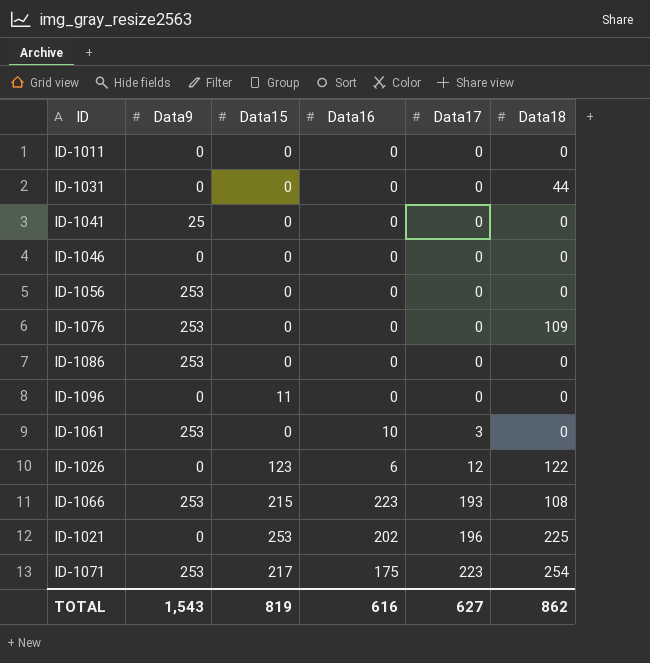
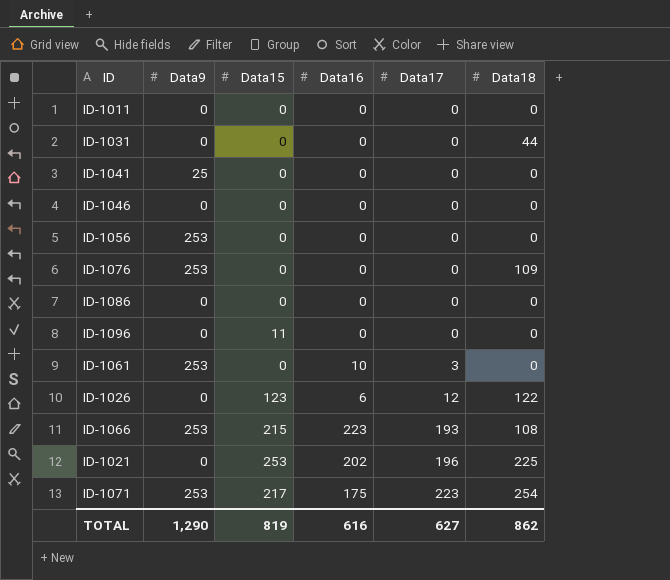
ID-1086 | Data9: 253 -> 0
TOTAL | Data9: 1,543 -> 1,290

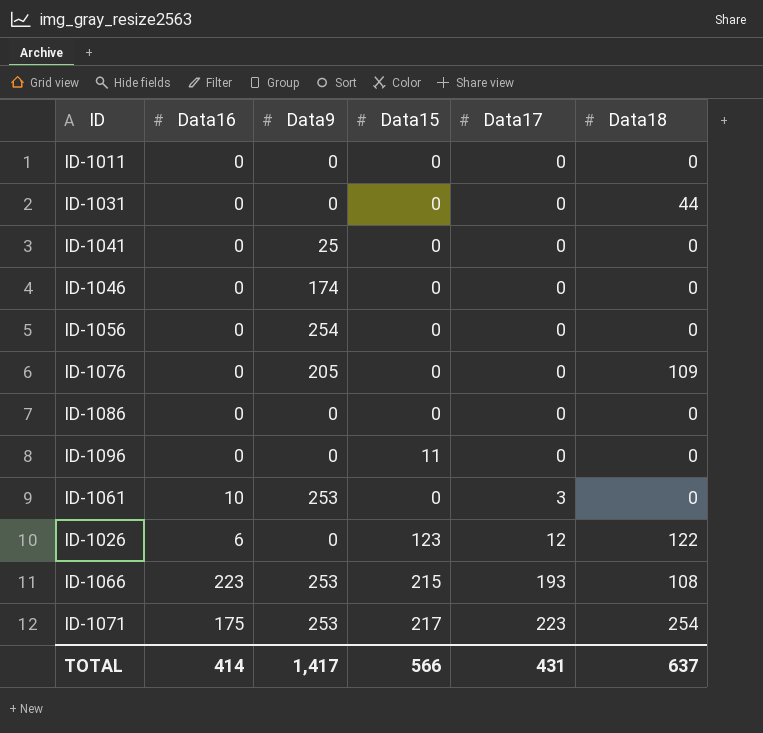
column Data16 | position: 4 -> 2
row ID-1021: 0 | 253 | 202 | 196 | 225 -> none
ID-1046 | Data9: 0 -> 174
ID-1056 | Data9: 253 -> 254
ID-1076 | Data9: 253 -> 205
TOTAL | Data16: 616 -> 414
TOTAL | Data9: 1,290 -> 1,417
TOTAL | Data15: 819 -> 566
TOTAL | Data17: 627 -> 431
TOTAL | Data18: 862 -> 637

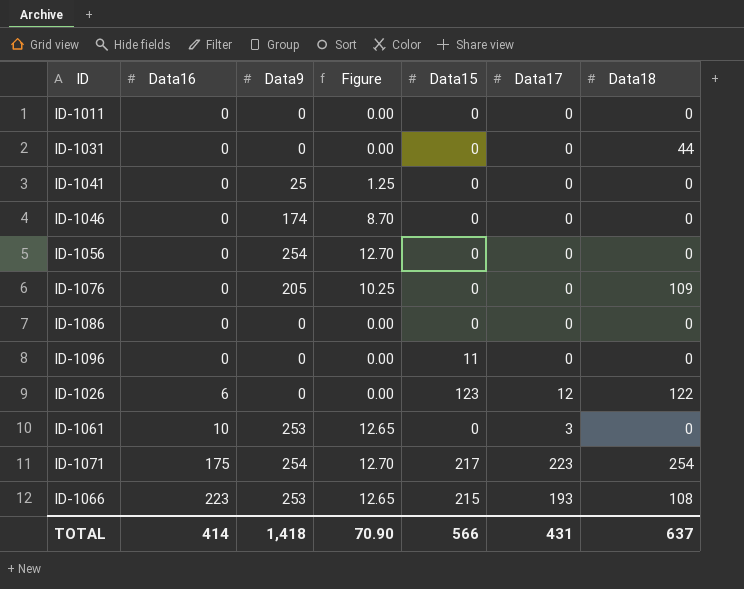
row order: Data17 ascending -> Data16 ascending
column Figure | formula: none -> [Data9] * 0.05
ID-1071 | Data9: 253 -> 254
TOTAL | Data9: 1,417 -> 1,418

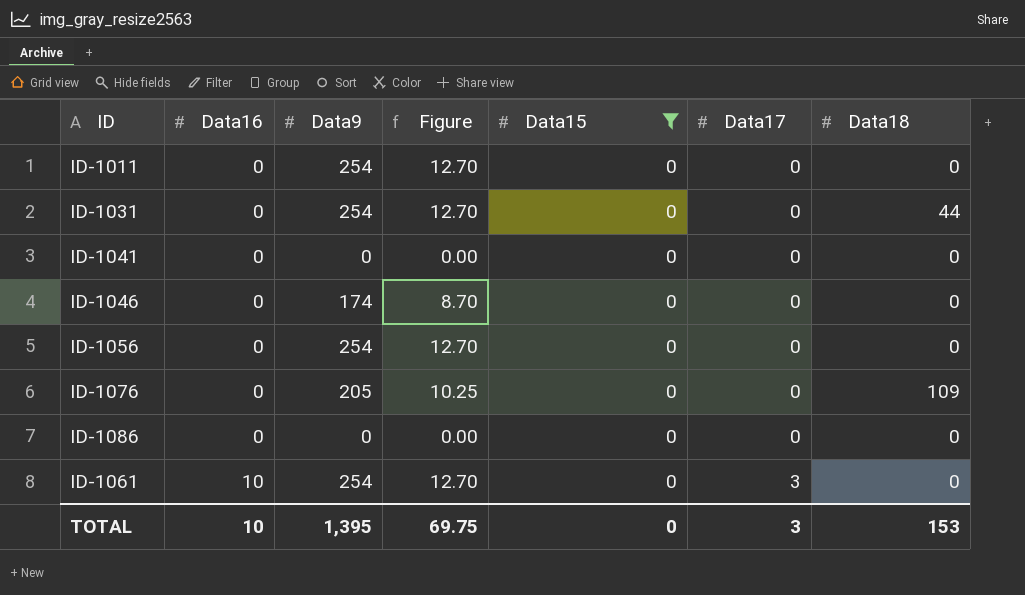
filter: none -> Data15 = 0
ID-1011 | Data9: 0 -> 254
ID-1011 | Figure: 0.00 -> 12.70
ID-1031 | Data9: 0 -> 254
ID-1031 | Figure: 0.00 -> 12.70
ID-1041 | Data9: 25 -> 0
ID-1041 | Figure: 1.25 -> 0.00
ID-1061 | Data9: 253 -> 254
ID-1061 | Figure: 12.65 -> 12.70
TOTAL | Data16: 414 -> 10
TOTAL | Data9: 1,418 -> 1,395
TOTAL | Figure: 70.90 -> 69.75
TOTAL | Data15: 566 -> 0
TOTAL | Data17: 431 -> 3
TOTAL | Data18: 637 -> 153

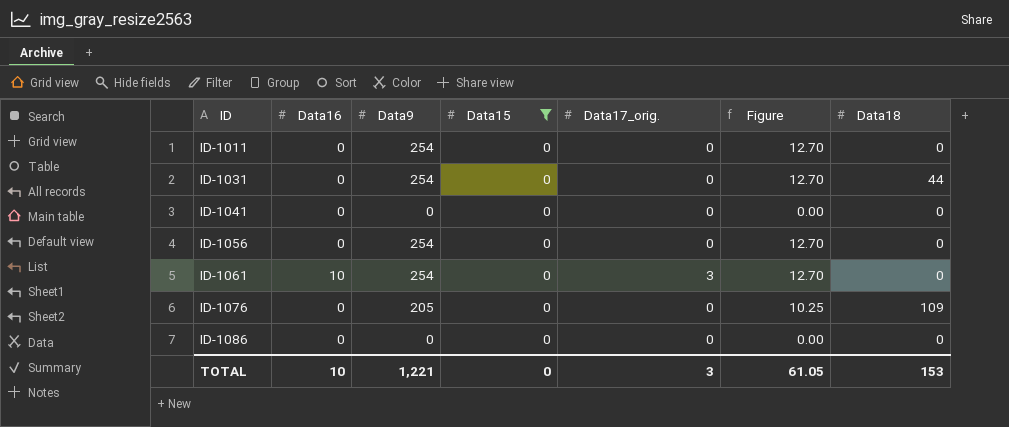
row order: Data16 ascending -> ID ascending
column name: Data17 -> Data17_orig.
column Figure | position: 4 -> 6
row ID-1046: 0 | 174 | 8.70 | 0 | 0 | 0 -> none
TOTAL | Data9: 1,395 -> 1,221
TOTAL | Figure: 69.75 -> 61.05

